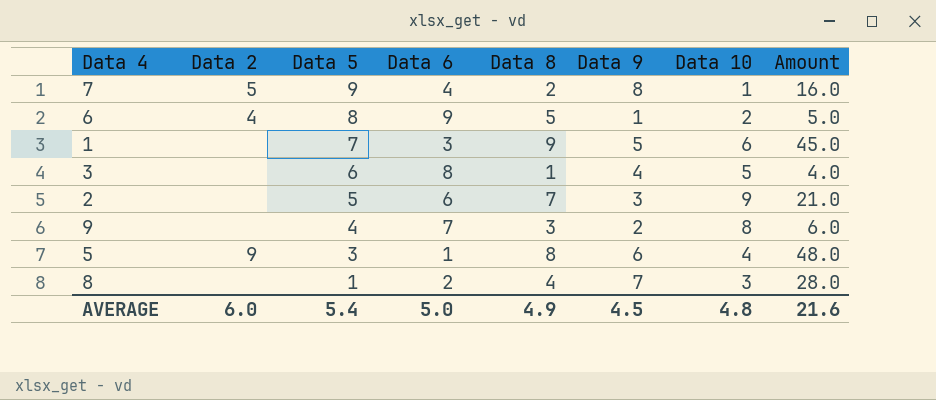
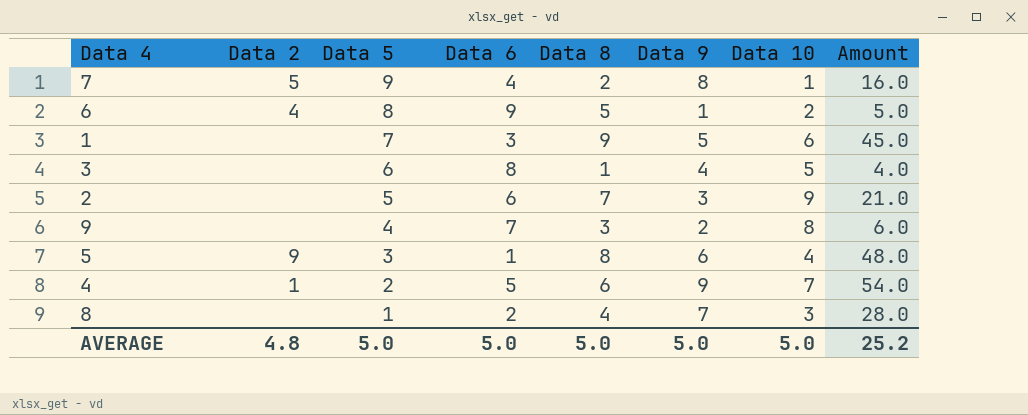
row 4: none -> 1 | 2 | 5 | 6 | 9 | 7 | 54.0
AVERAGE | Data 2: 6.0 -> 4.8
AVERAGE | Data 5: 5.4 -> 5.0
AVERAGE | Data 8: 4.9 -> 5.0
AVERAGE | Data 9: 4.5 -> 5.0
AVERAGE | Data 10: 4.8 -> 5.0
AVERAGE | Amount: 21.6 -> 25.2

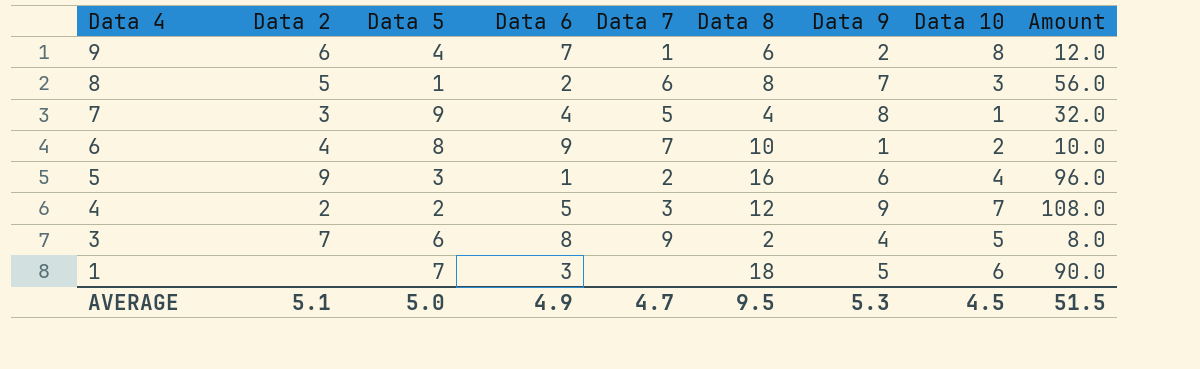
row order: Data 5 descending -> Data 4 descending
column Data 7 | position: none -> 5
row 2: none | 5 | 6 | 7 | 3 | 9 | 21.0 -> none
9 | Data 2: none -> 6
9 | Data 8: 3 -> 6
9 | Amount: 6.0 -> 12.0
8 | Data 2: none -> 5
8 | Data 8: 4 -> 8
8 | Amount: 28.0 -> 56.0
7 | Data 2: 5 -> 3
7 | Data 8: 2 -> 4
7 | Amount: 16.0 -> 32.0
6 | Data 8: 5 -> 10
6 | Amount: 5.0 -> 10.0
5 | Data 8: 8 -> 16
5 | Amount: 48.0 -> 96.0
4 | Data 2: 1 -> 2
4 | Data 8: 6 -> 12
4 | Amount: 54.0 -> 108.0
3 | Data 2: none -> 7
3 | Data 8: 1 -> 2
3 | Amount: 4.0 -> 8.0
1 | Data 8: 9 -> 18
1 | Amount: 45.0 -> 90.0
AVERAGE | Data 2: 4.8 -> 5.1
AVERAGE | Data 6: 5.0 -> 4.9
AVERAGE | Data 8: 5.0 -> 9.5
AVERAGE | Data 9: 5.0 -> 5.3
AVERAGE | Data 10: 5.0 -> 4.5
AVERAGE | Amount: 25.2 -> 51.5

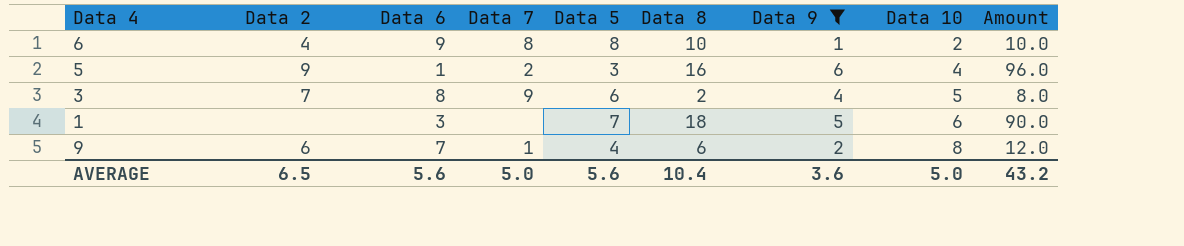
filter: none -> Data 9 <= 6
row order: Data 4 descending -> Data 10 ascending
column Data 5 | position: 3 -> 5
6 | Data 7: 7 -> 8
AVERAGE | Data 2: 5.1 -> 6.5
AVERAGE | Data 6: 4.9 -> 5.6
AVERAGE | Data 7: 4.7 -> 5.0
AVERAGE | Data 5: 5.0 -> 5.6
AVERAGE | Data 8: 9.5 -> 10.4
AVERAGE | Data 9: 5.3 -> 3.6
AVERAGE | Data 10: 4.5 -> 5.0
AVERAGE | Amount: 51.5 -> 43.2

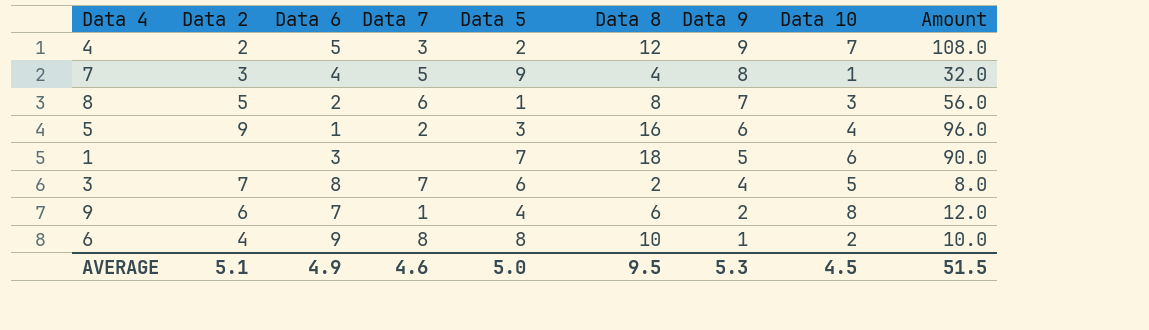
filter: Data 9 <= 6 -> none
row order: Data 10 ascending -> Data 9 descending
3 | Data 7: 9 -> 7
AVERAGE | Data 2: 6.5 -> 5.1
AVERAGE | Data 6: 5.6 -> 4.9
AVERAGE | Data 7: 5.0 -> 4.6
AVERAGE | Data 5: 5.6 -> 5.0
AVERAGE | Data 8: 10.4 -> 9.5
AVERAGE | Data 9: 3.6 -> 5.3
AVERAGE | Data 10: 5.0 -> 4.5
AVERAGE | Amount: 43.2 -> 51.5

